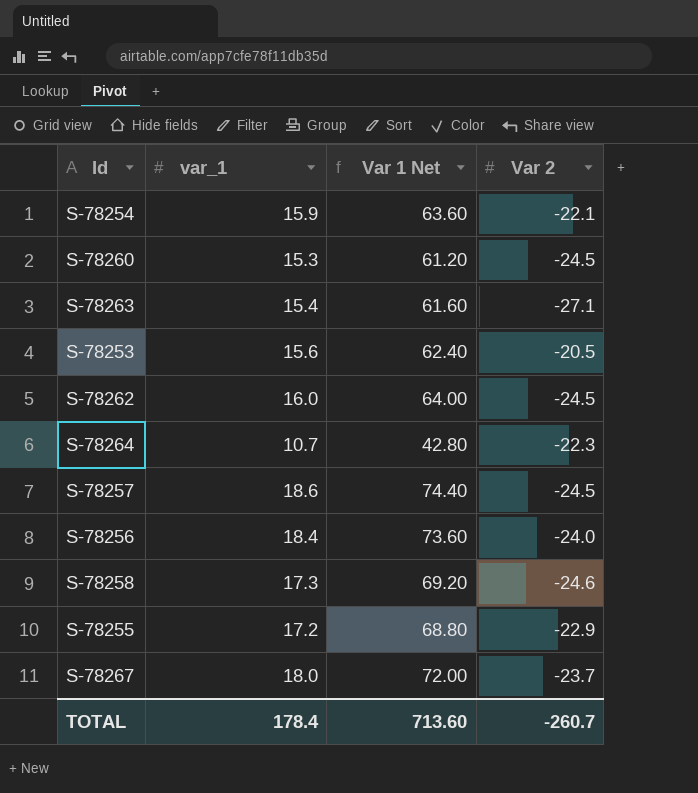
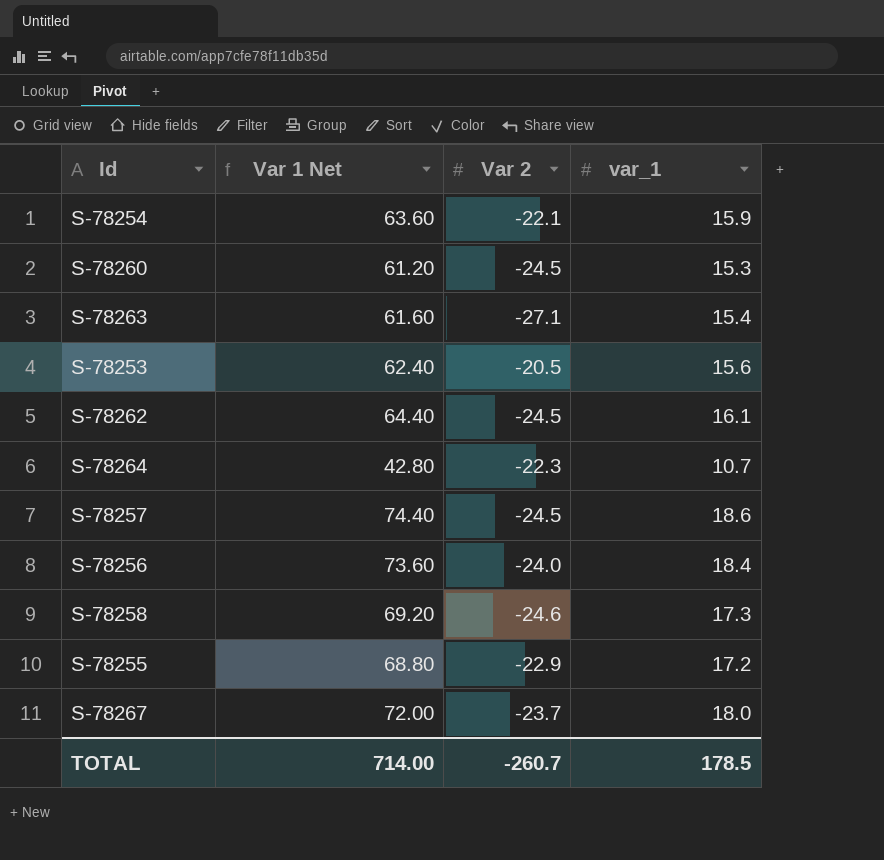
column var_1 | position: 2 -> 4
S-78262 | Var 1 Net: 64.00 -> 64.40
S-78262 | var_1: 16.0 -> 16.1
TOTAL | Var 1 Net: 713.60 -> 714.00
TOTAL | var_1: 178.4 -> 178.5

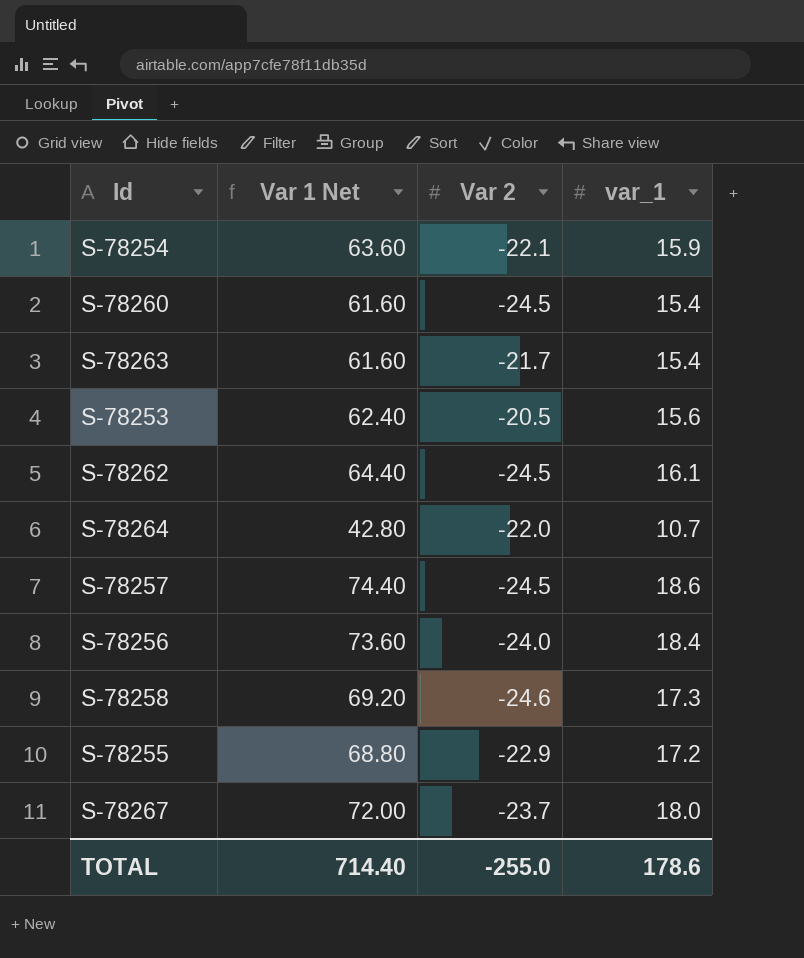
S-78260 | Var 1 Net: 61.20 -> 61.60
S-78260 | var_1: 15.3 -> 15.4
S-78263 | Var 2: -27.1 -> -21.7
S-78264 | Var 2: -22.3 -> -22.0
TOTAL | Var 1 Net: 714.00 -> 714.40
TOTAL | Var 2: -260.7 -> -255.0
TOTAL | var_1: 178.5 -> 178.6

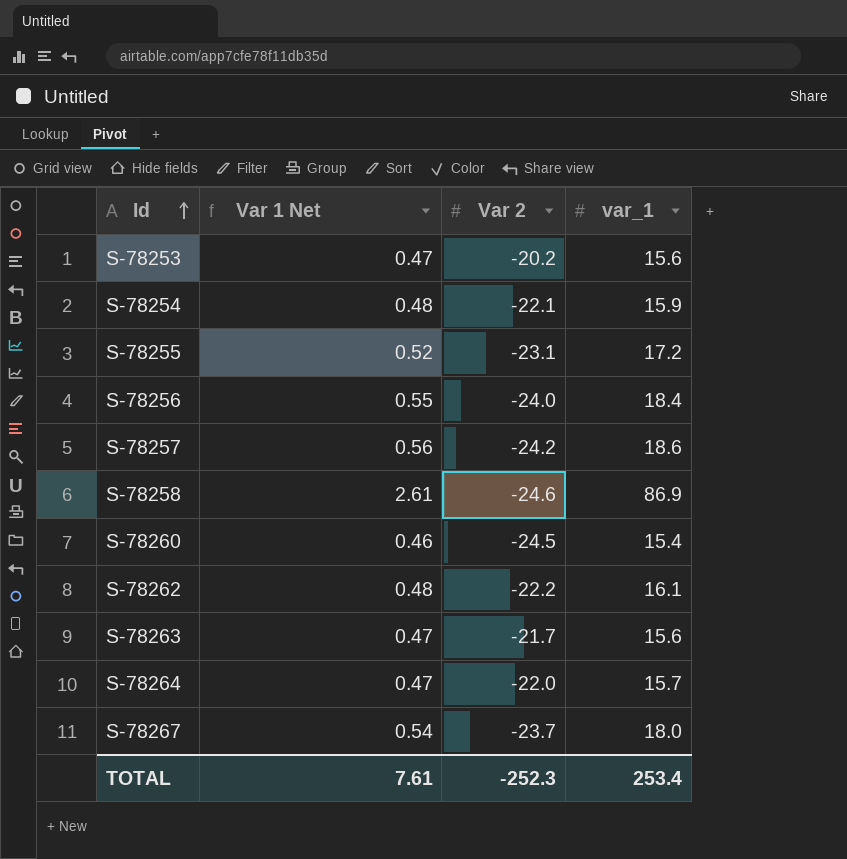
row order: none -> Id ascending
column Var 1 Net | formula: [var_1] * 4 -> [var_1] * 0.03
S-78253 | Var 2: -20.5 -> -20.2
S-78255 | Var 2: -22.9 -> -23.1
S-78257 | Var 2: -24.5 -> -24.2
S-78258 | var_1: 17.3 -> 86.9
S-78262 | Var 2: -24.5 -> -22.2
S-78263 | var_1: 15.4 -> 15.6
S-78264 | var_1: 10.7 -> 15.7
TOTAL | Var 1 Net: 714.40 -> 7.61
TOTAL | Var 2: -255.0 -> -252.3
TOTAL | var_1: 178.6 -> 253.4

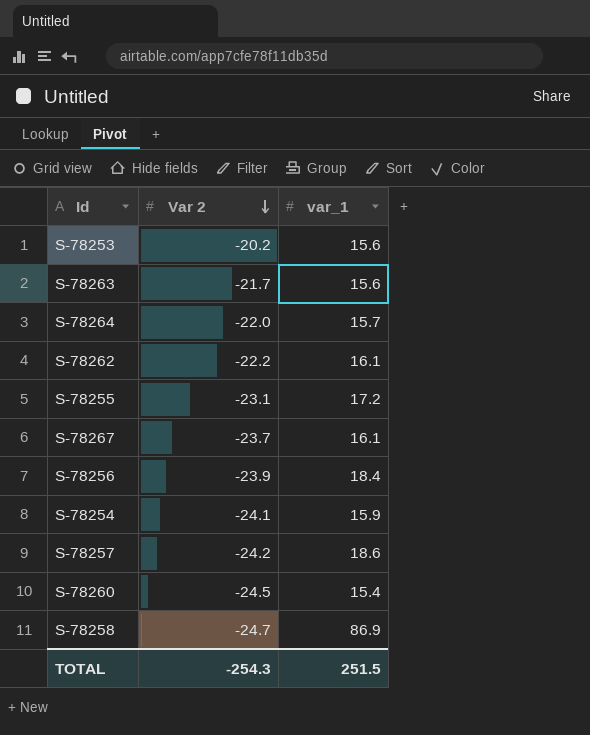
row order: Id ascending -> Var 2 descending
column Var 1 Net | formula: [var_1] * 0.03 -> none
S-78267 | var_1: 18.0 -> 16.1
S-78256 | Var 2: -24.0 -> -23.9
S-78254 | Var 2: -22.1 -> -24.1
S-78258 | Var 2: -24.6 -> -24.7
TOTAL | Var 2: -252.3 -> -254.3
TOTAL | var_1: 253.4 -> 251.5

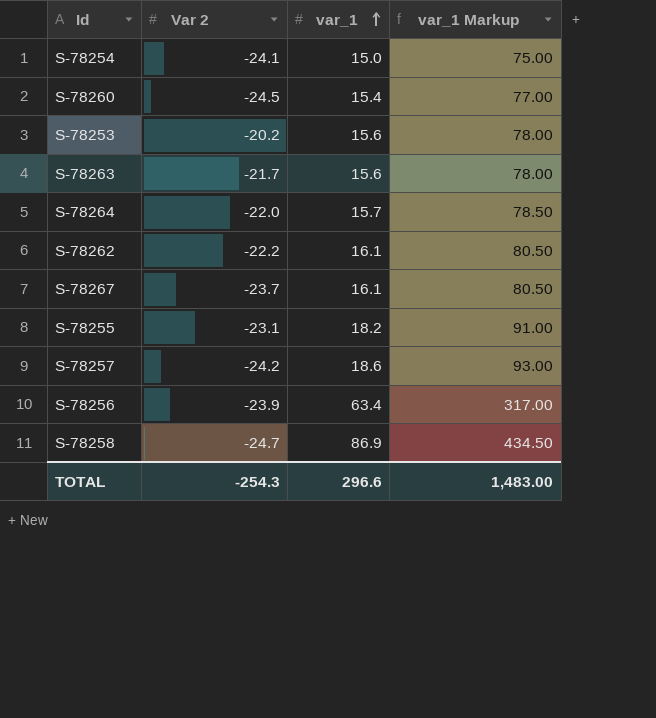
row order: Var 2 descending -> var_1 ascending
column var_1 Markup | formula: none -> [var_1] * 5
S-78254 | var_1: 15.9 -> 15.0
S-78255 | var_1: 17.2 -> 18.2
S-78256 | var_1: 18.4 -> 63.4
TOTAL | var_1: 251.5 -> 296.6

